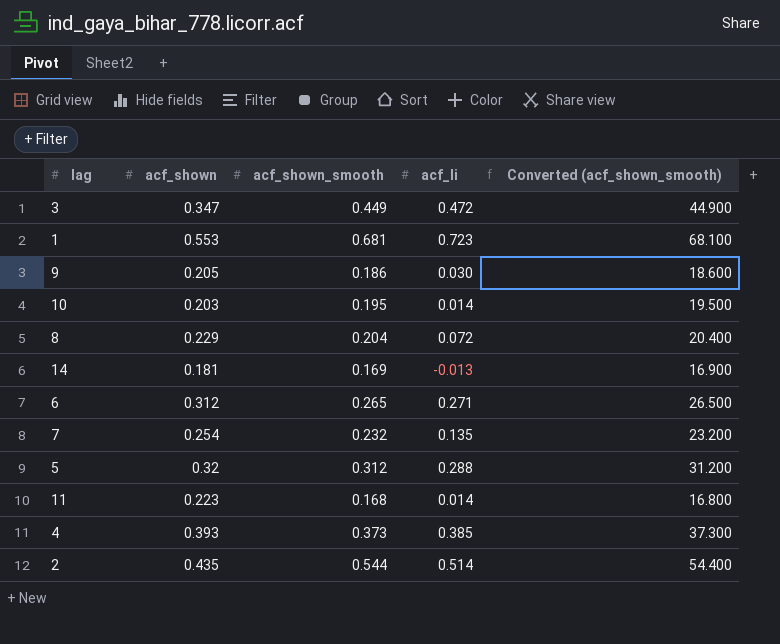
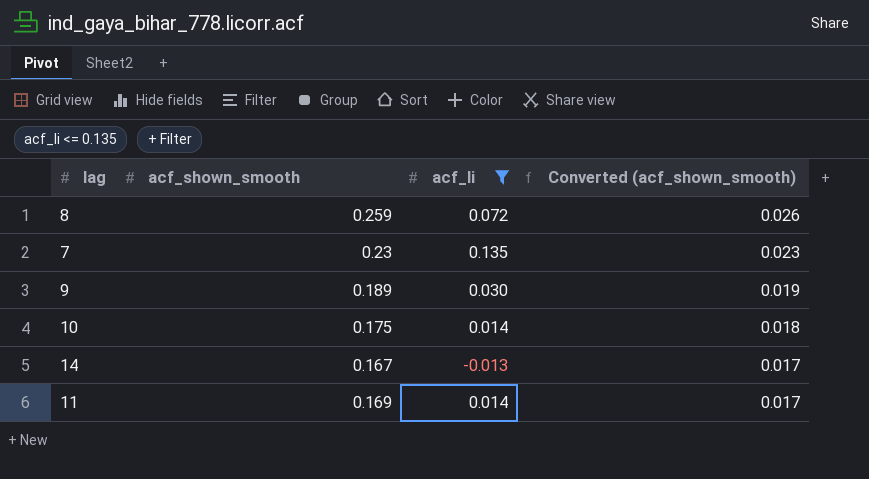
filter: none -> acf_li <= 0.135
row order: none -> Converted (acf_shown_smooth) descending
column acf_shown | position: 2 -> none
column Converted (acf_shown_smooth) | formula: [acf_shown_smooth] * 100 -> [acf_shown_smooth] * 0.1
8 | acf_shown_smooth: 0.204 -> 0.259
7 | acf_shown_smooth: 0.232 -> 0.23
9 | acf_shown_smooth: 0.186 -> 0.189
10 | acf_shown_smooth: 0.195 -> 0.175
14 | acf_shown_smooth: 0.169 -> 0.167
11 | acf_shown_smooth: 0.168 -> 0.169

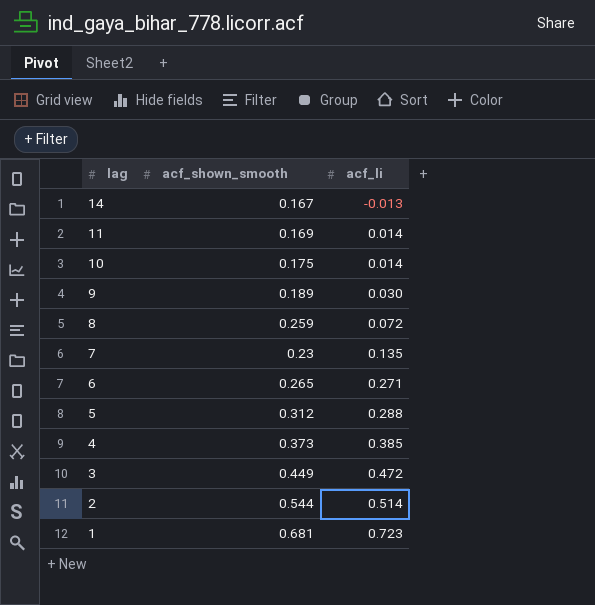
filter: acf_li <= 0.135 -> none
row order: Converted (acf_shown_smooth) descending -> lag descending
column Converted (acf_shown_smooth) | formula: [acf_shown_smooth] * 0.1 -> none

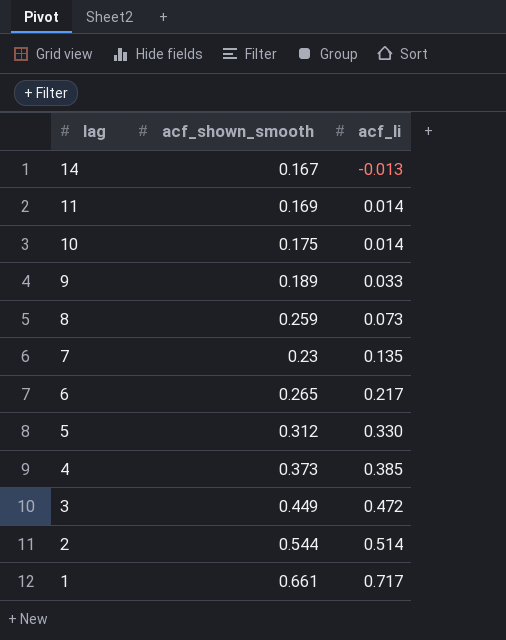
9 | acf_li: 0.030 -> 0.033
8 | acf_li: 0.072 -> 0.073
6 | acf_li: 0.271 -> 0.217
5 | acf_li: 0.288 -> 0.330
1 | acf_shown_smooth: 0.681 -> 0.661
1 | acf_li: 0.723 -> 0.717

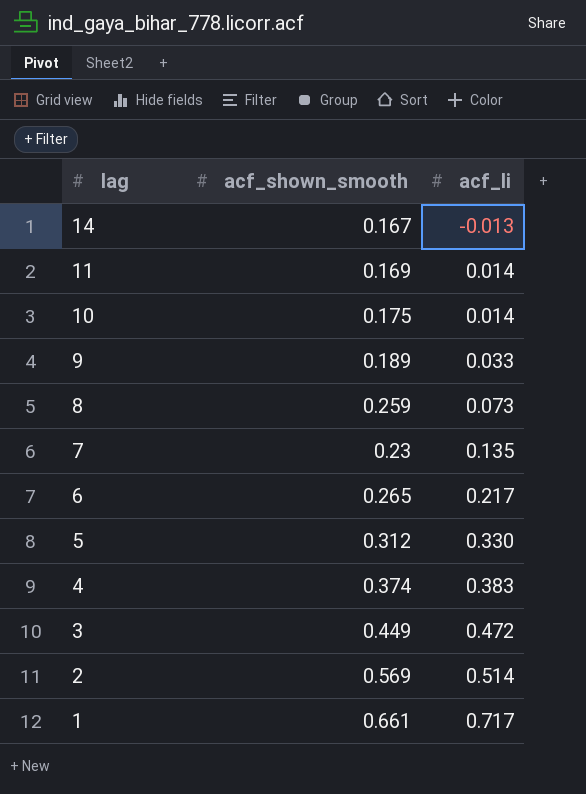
4 | acf_shown_smooth: 0.373 -> 0.374
4 | acf_li: 0.385 -> 0.383
2 | acf_shown_smooth: 0.544 -> 0.569

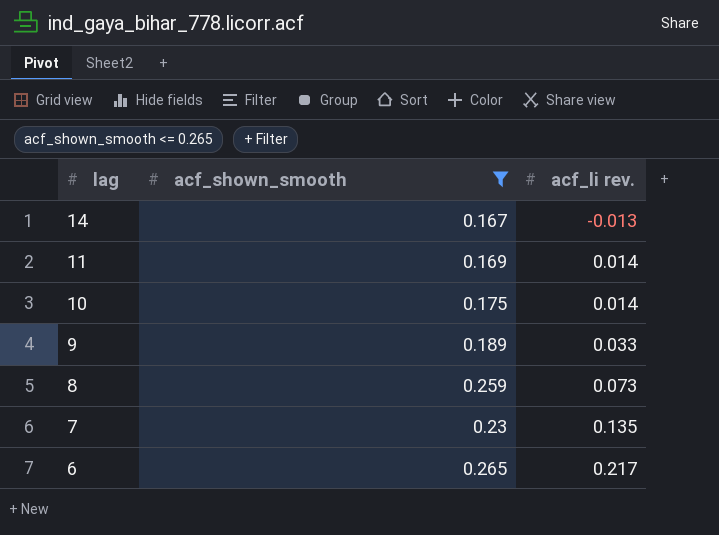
filter: none -> acf_shown_smooth <= 0.265
column name: acf_li -> acf_li rev.

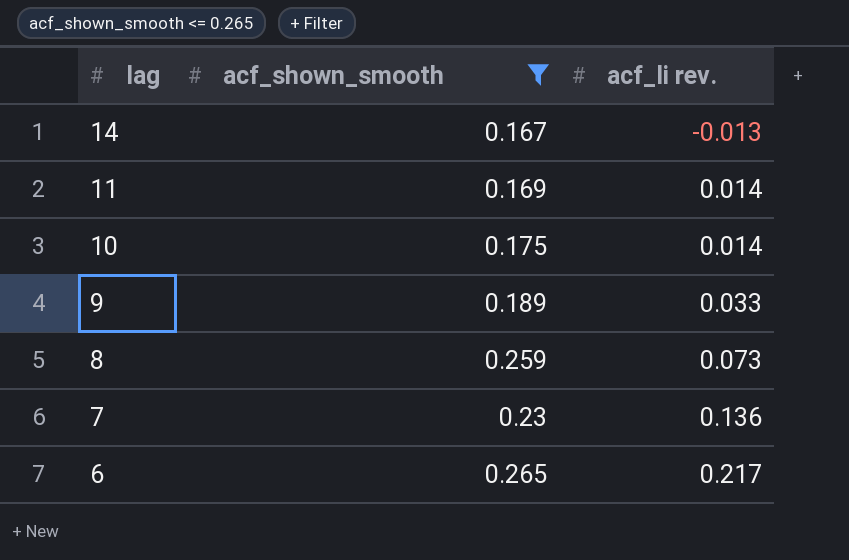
7 | acf_li rev.: 0.135 -> 0.136

